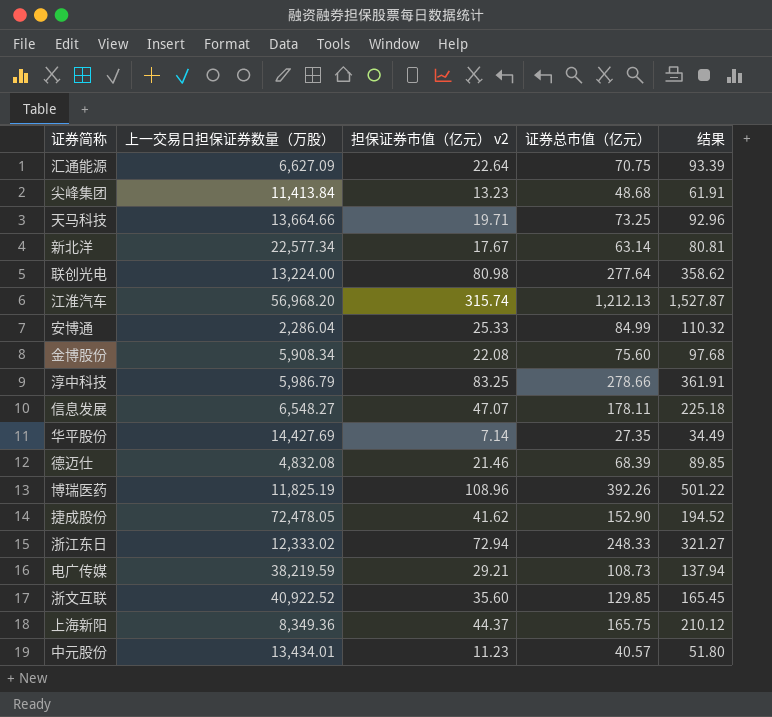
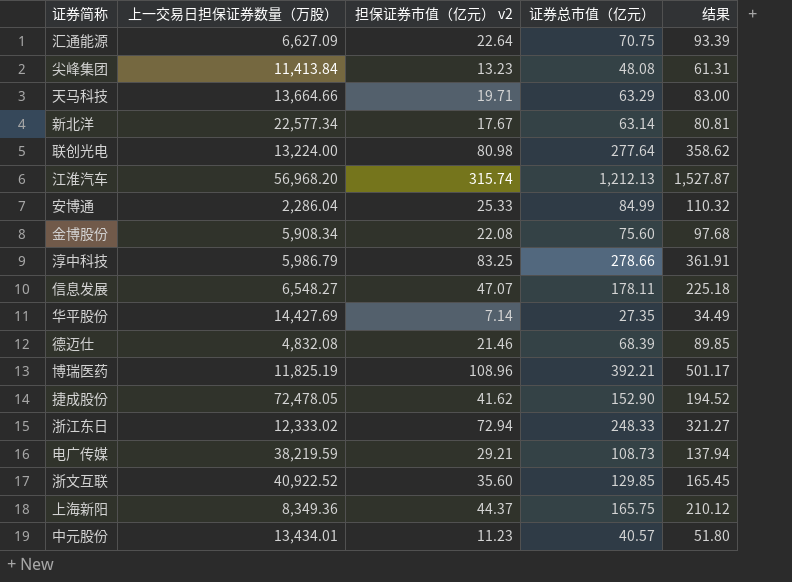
尖峰集团 | 证券总市值（亿元）: 48.68 -> 48.08
尖峰集团 | 结果: 61.91 -> 61.31
天马科技 | 证券总市值（亿元）: 73.25 -> 63.29
天马科技 | 结果: 92.96 -> 83.00
博瑞医药 | 证券总市值（亿元）: 392.26 -> 392.21
博瑞医药 | 结果: 501.22 -> 501.17

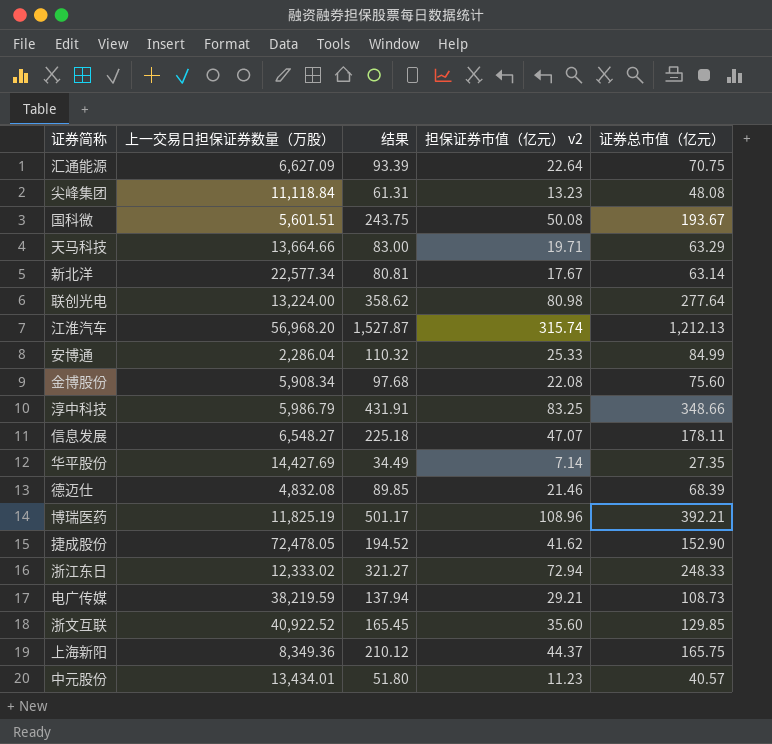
column 结果 | position: 5 -> 3
尖峰集团 | 上一交易日担保证券数量（万股）: 11,413.84 -> 11,118.84
row 国科微: none -> 5,601.51 | 243.75 | 50.08 | 193.67
淳中科技 | 结果: 361.91 -> 431.91
淳中科技 | 证券总市值（亿元）: 278.66 -> 348.66

